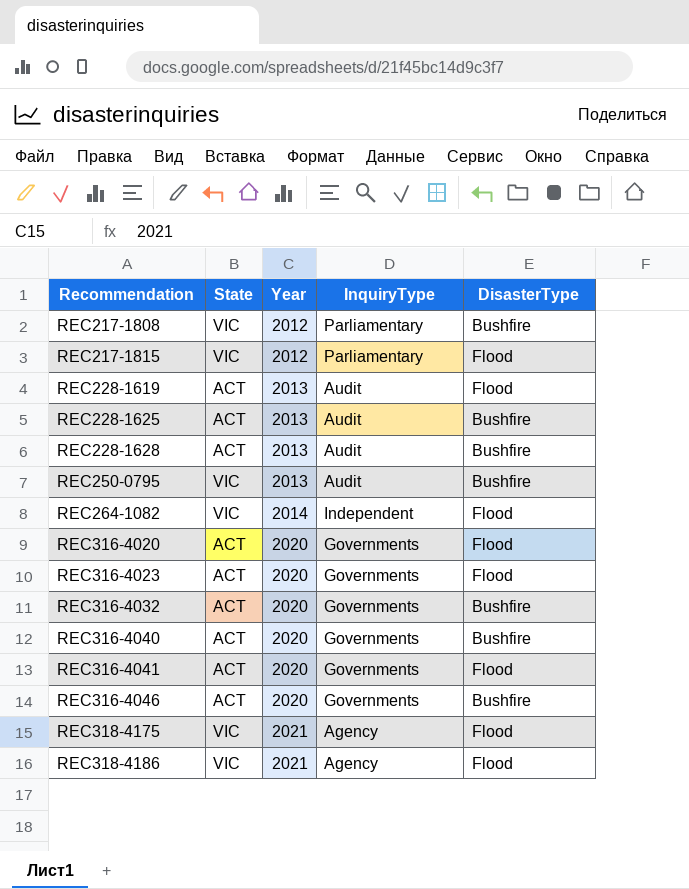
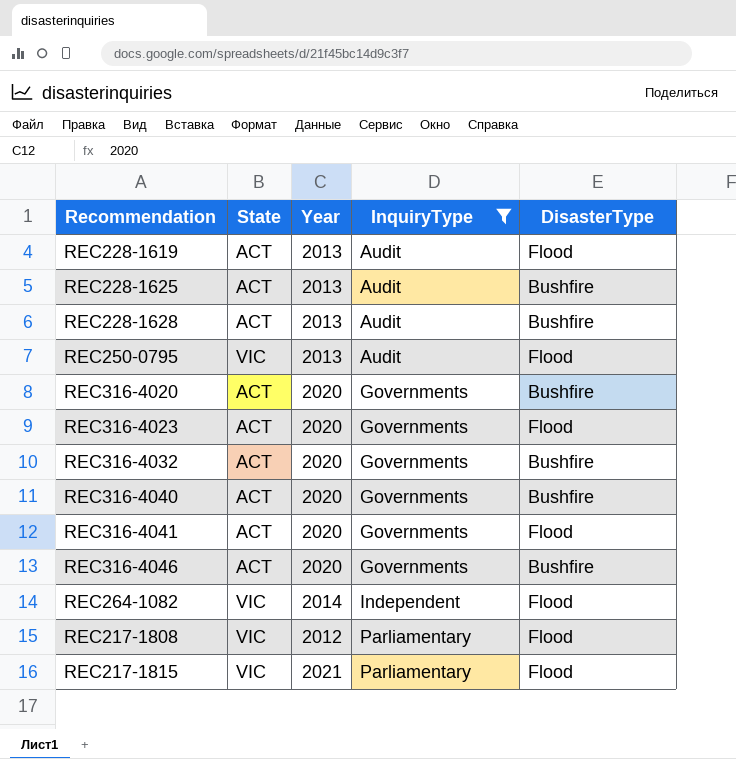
filter: none -> InquiryType != Agency
row order: Recommendation ascending -> InquiryType ascending
REC250-0795 | DisasterType: Bushfire -> Flood
REC316-4020 | DisasterType: Flood -> Bushfire
REC217-1808 | DisasterType: Bushfire -> Flood
REC217-1815 | Year: 2012 -> 2021

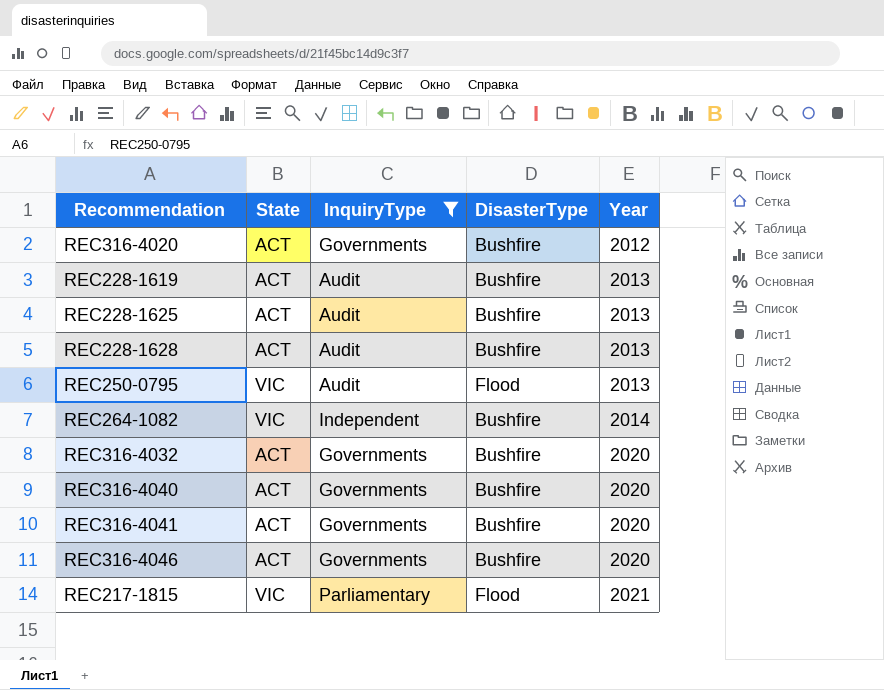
row order: InquiryType ascending -> Year ascending
column Year | position: 3 -> 5
row REC316-4023: ACT | 2020 | Governments | Flood -> none
row REC217-1808: VIC | 2012 | Parliamentary | Flood -> none
REC316-4020 | Year: 2020 -> 2012
REC228-1619 | DisasterType: Flood -> Bushfire
REC264-1082 | DisasterType: Flood -> Bushfire
REC316-4041 | DisasterType: Flood -> Bushfire

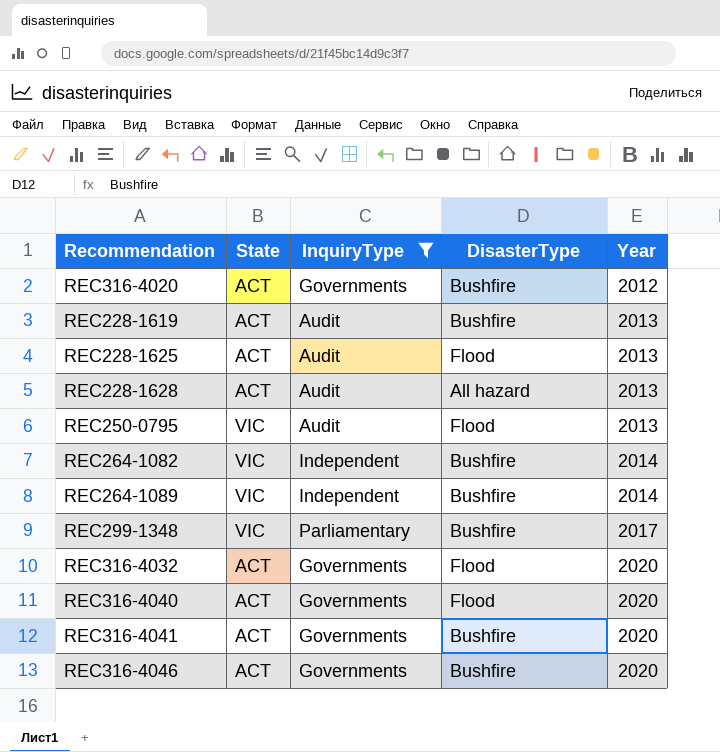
row REC217-1815: VIC | Parliamentary | Flood | 2021 -> none
REC228-1625 | DisasterType: Bushfire -> Flood
REC228-1628 | DisasterType: Bushfire -> All hazard
row REC264-1089: none -> VIC | Independent | Bushfire | 2014
row REC299-1348: none -> VIC | Parliamentary | Bushfire | 2017
REC316-4032 | DisasterType: Bushfire -> Flood
REC316-4040 | DisasterType: Bushfire -> Flood

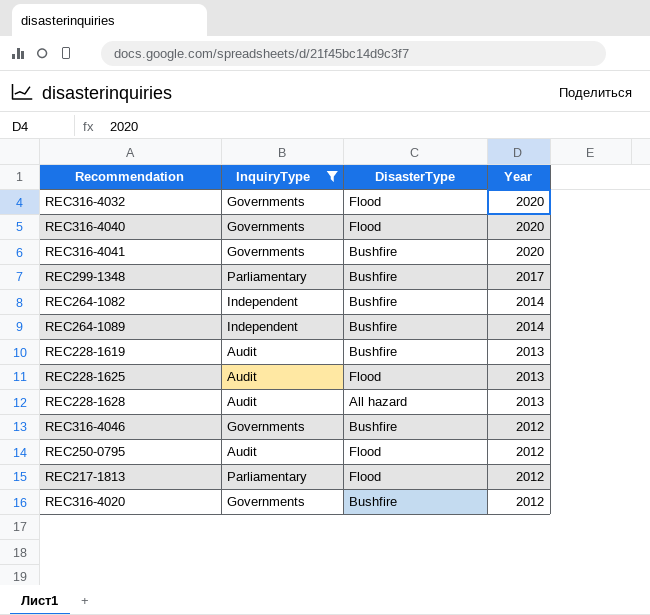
row order: Year ascending -> Year descending
column State | position: 2 -> none
REC316-4046 | Year: 2020 -> 2012
REC250-0795 | Year: 2013 -> 2012
row REC217-1813: none -> Parliamentary | Flood | 2012

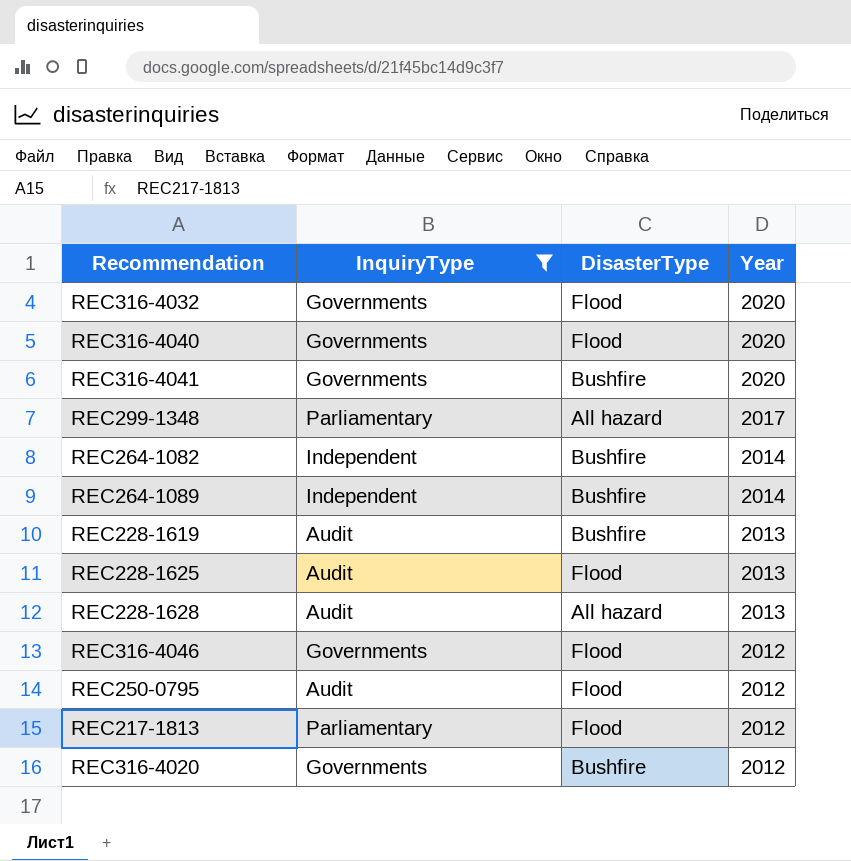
REC299-1348 | DisasterType: Bushfire -> All hazard
REC316-4046 | DisasterType: Bushfire -> Flood

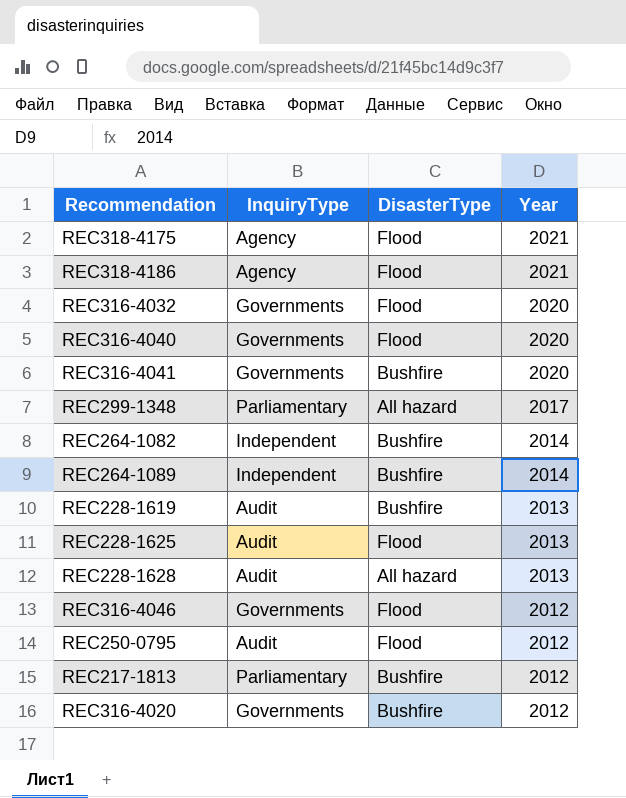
filter: InquiryType != Agency -> none
REC217-1813 | DisasterType: Flood -> Bushfire

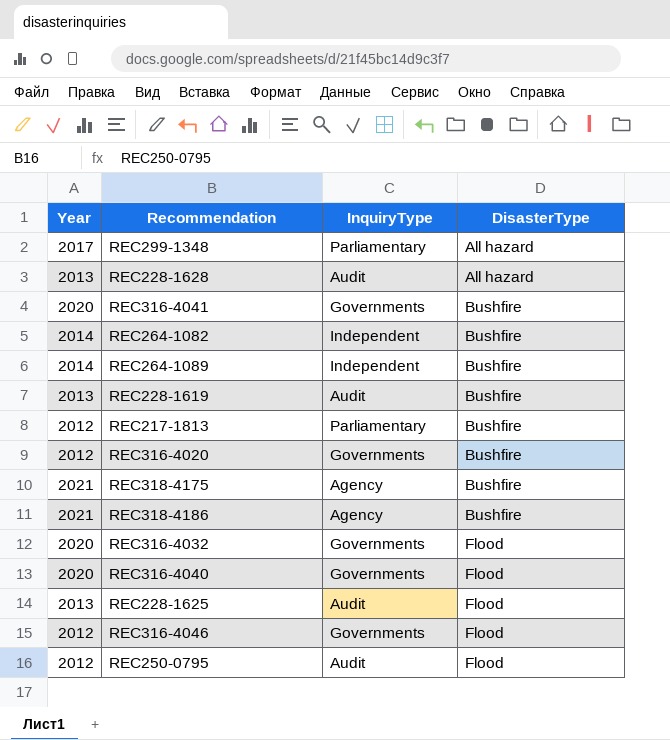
row order: Year descending -> DisasterType ascending
column Year | position: 4 -> 1
REC318-4175 | DisasterType: Flood -> Bushfire
REC318-4186 | DisasterType: Flood -> Bushfire

